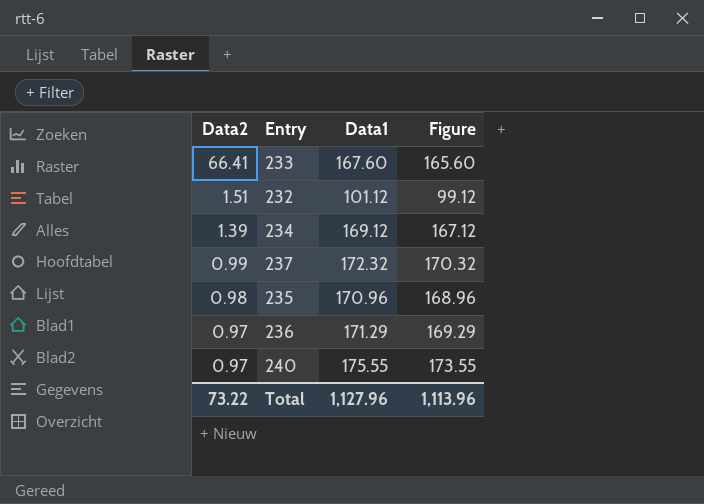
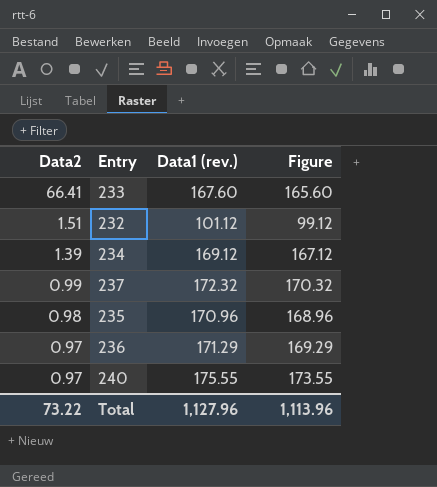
column name: Data1 -> Data1 (rev.)

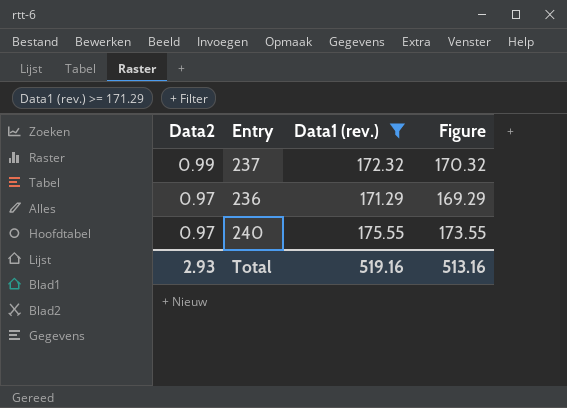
filter: none -> Data1 (rev.) >= 171.29
Total | Data2: 73.22 -> 2.93
Total | Data1 (rev.): 1,127.96 -> 519.16
Total | Figure: 1,113.96 -> 513.16

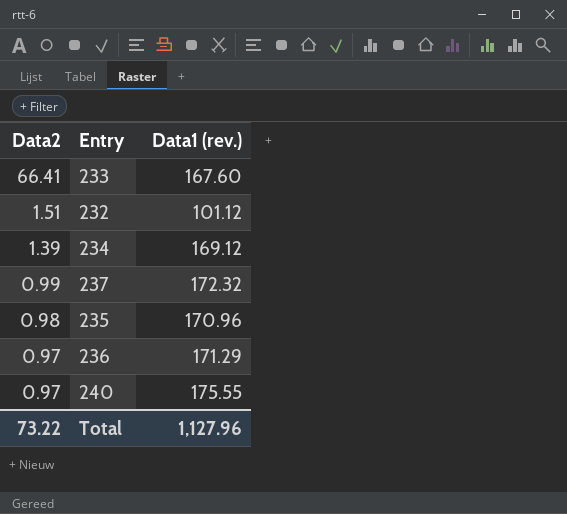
filter: Data1 (rev.) >= 171.29 -> none
column Figure | formula: [Data1 (rev.)] - 2 -> none
Total | Data2: 2.93 -> 73.22
Total | Data1 (rev.): 519.16 -> 1,127.96

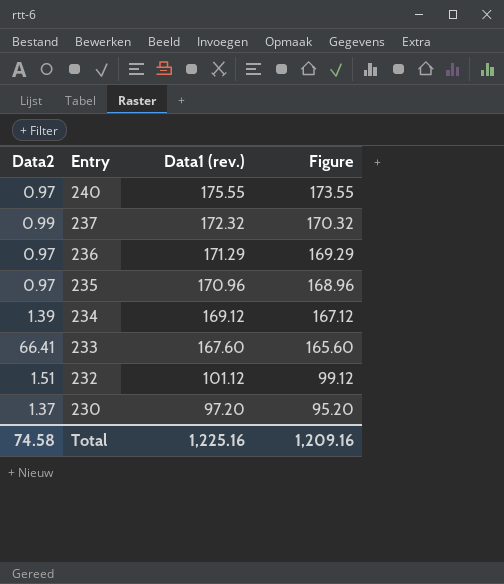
row order: Data2 descending -> Entry descending
column Figure | formula: none -> [Data1 (rev.)] - 2
235 | Data2: 0.98 -> 0.97
row 230: none -> 1.37 | 97.20 | 95.20
Total | Data2: 73.22 -> 74.58
Total | Data1 (rev.): 1,127.96 -> 1,225.16

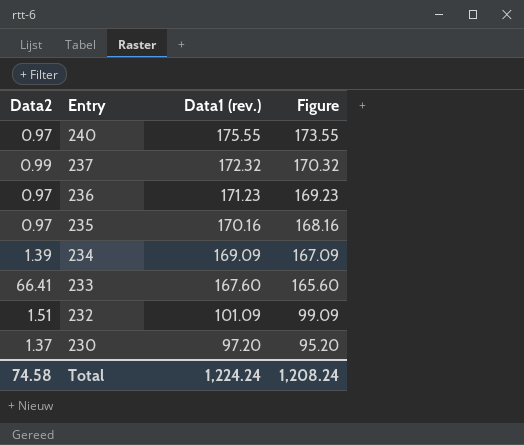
236 | Data1 (rev.): 171.29 -> 171.23
236 | Figure: 169.29 -> 169.23
235 | Data1 (rev.): 170.96 -> 170.16
235 | Figure: 168.96 -> 168.16
234 | Data1 (rev.): 169.12 -> 169.09
234 | Figure: 167.12 -> 167.09
232 | Data1 (rev.): 101.12 -> 101.09
232 | Figure: 99.12 -> 99.09
Total | Data1 (rev.): 1,225.16 -> 1,224.24
Total | Figure: 1,209.16 -> 1,208.24

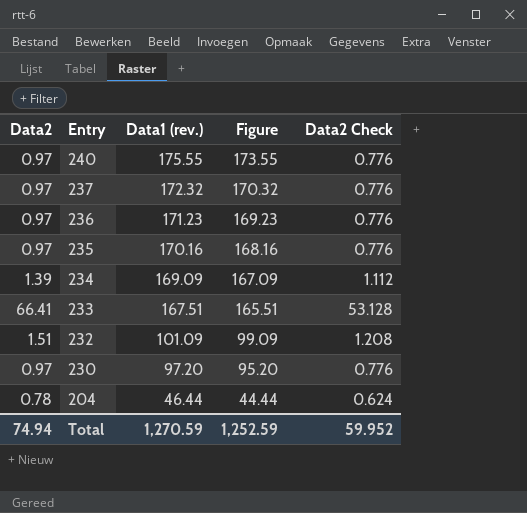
column Data2 Check | formula: none -> [Data2] * 0.8
237 | Data2: 0.99 -> 0.97
233 | Data1 (rev.): 167.60 -> 167.51
233 | Figure: 165.60 -> 165.51
230 | Data2: 1.37 -> 0.97
row 204: none -> 0.78 | 46.44 | 44.44 | 0.624
Total | Data2: 74.58 -> 74.94
Total | Data1 (rev.): 1,224.24 -> 1,270.59
Total | Figure: 1,208.24 -> 1,252.59

